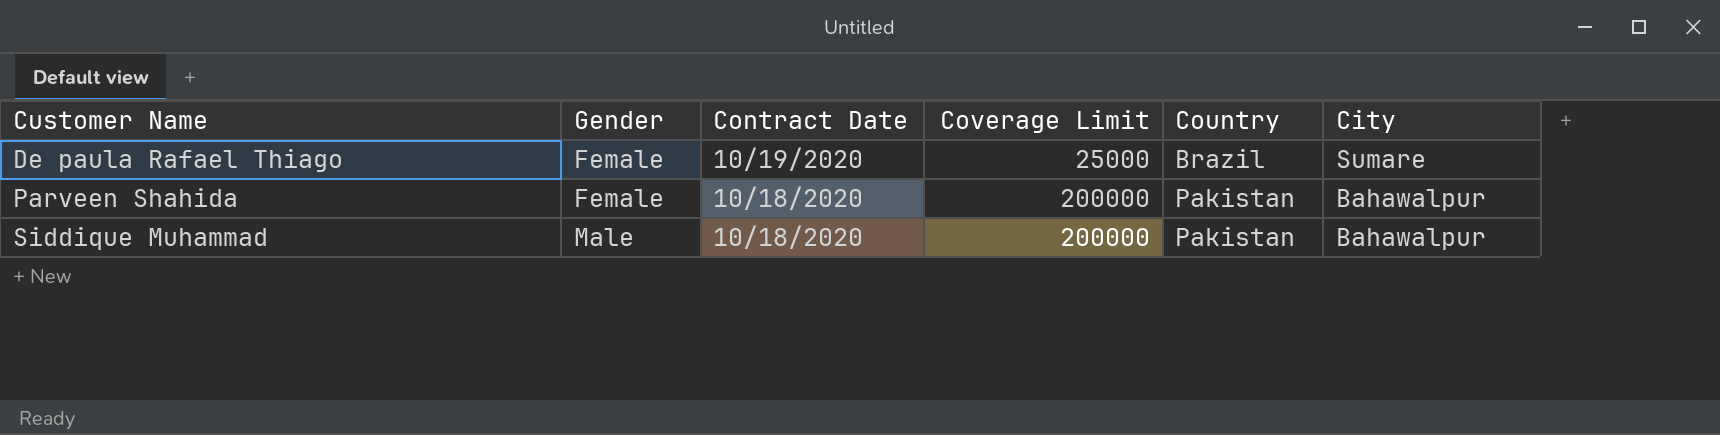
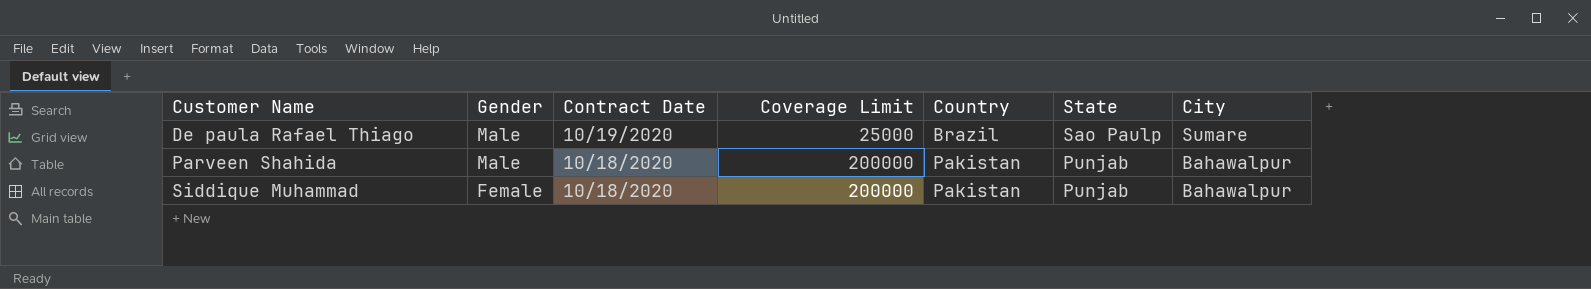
column State | position: none -> 6
De paula Rafael Thiago | Gender: Female -> Male
Parveen Shahida | Gender: Female -> Male
Siddique Muhammad | Gender: Male -> Female

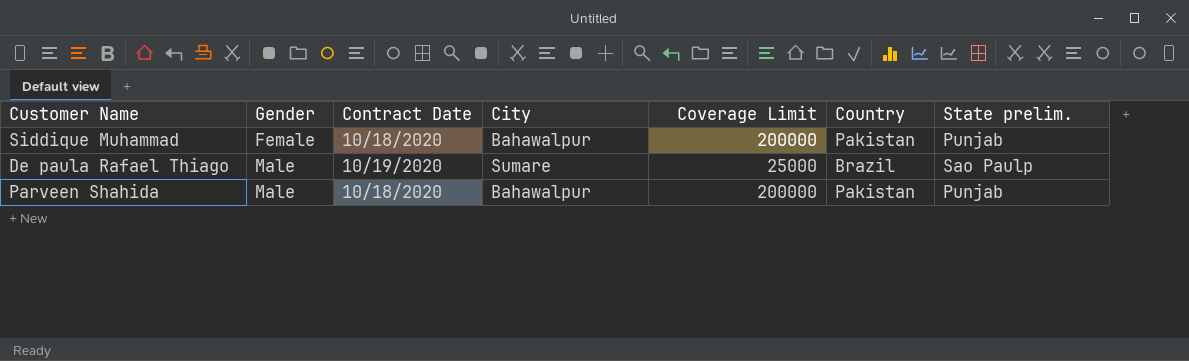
row order: Customer Name ascending -> Gender ascending
column City | position: 7 -> 4
column name: State -> State prelim.

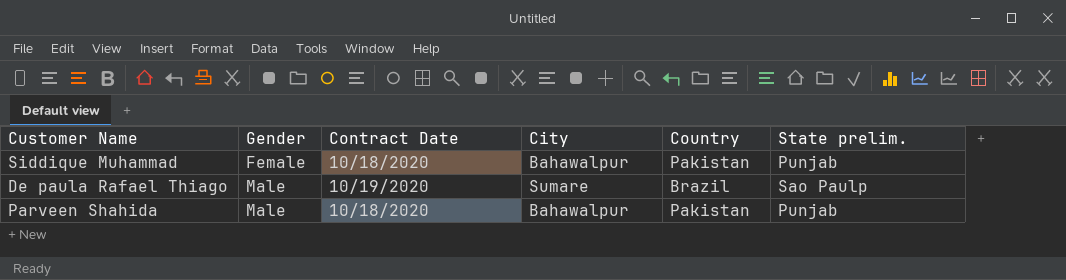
column Coverage Limit | position: 5 -> none

